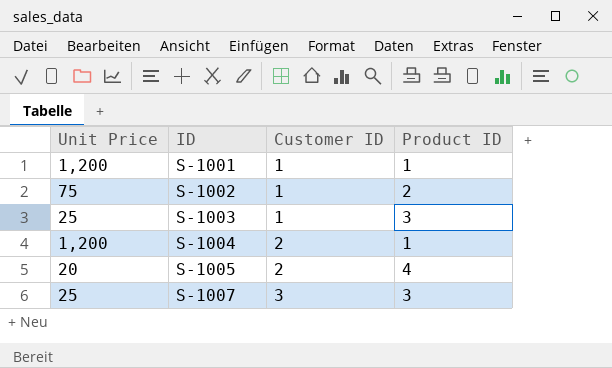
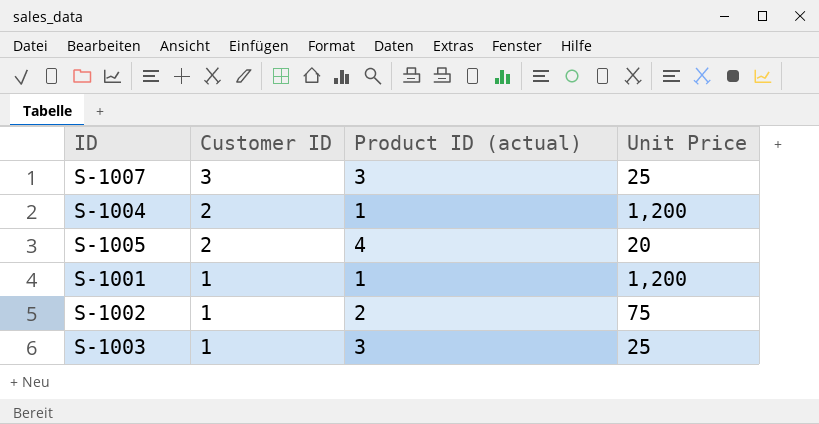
row order: ID ascending -> Customer ID descending
column name: Product ID -> Product ID (actual)
column Unit Price | position: 1 -> 4

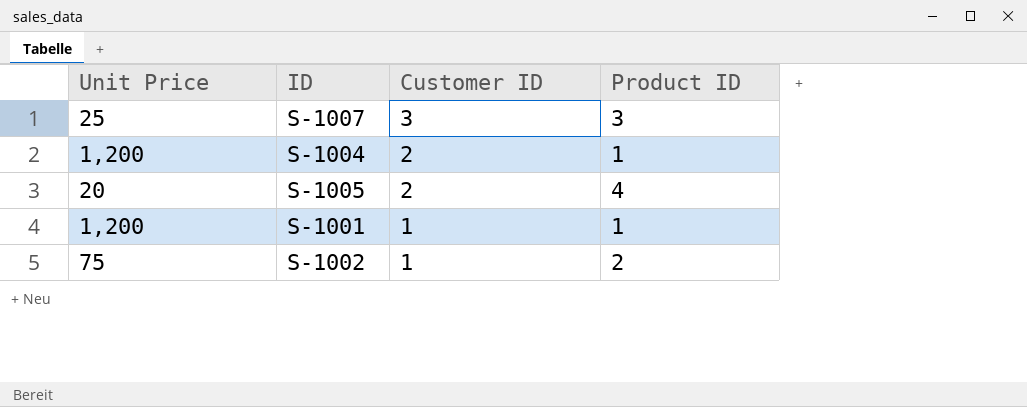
column Unit Price | position: 4 -> 1
column name: Product ID (actual) -> Product ID
row S-1003: 1 | 3 | 25 -> none

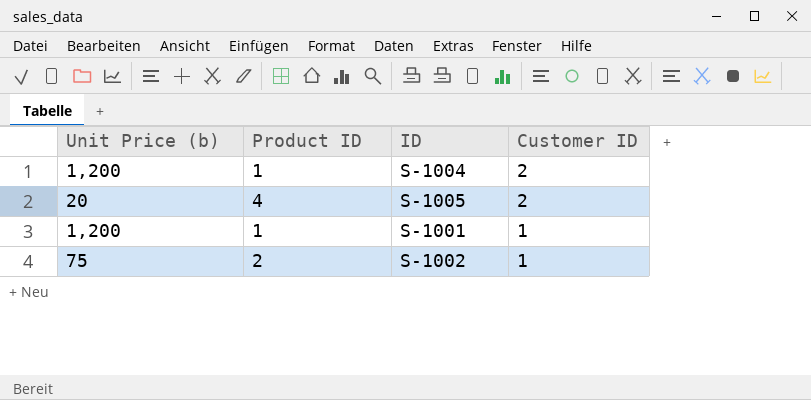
column name: Unit Price -> Unit Price (b)
column Product ID | position: 4 -> 2
row S-1007: 25 | 3 | 3 -> none

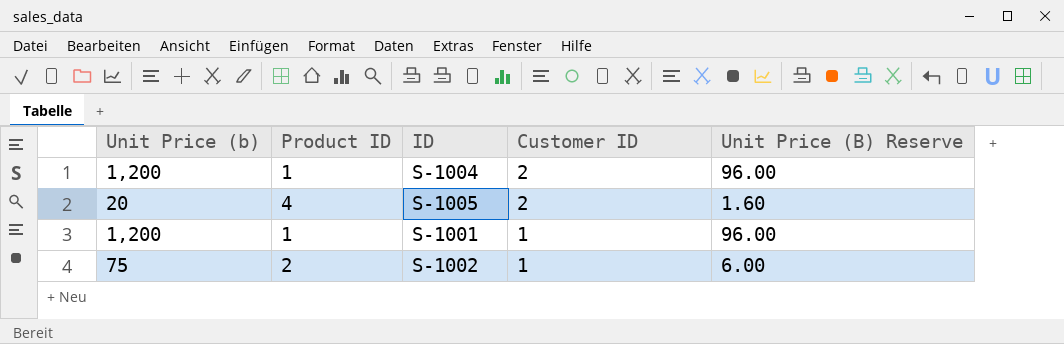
column Unit Price (B) Reserve | formula: none -> [Unit Price (b)] * 0.08

